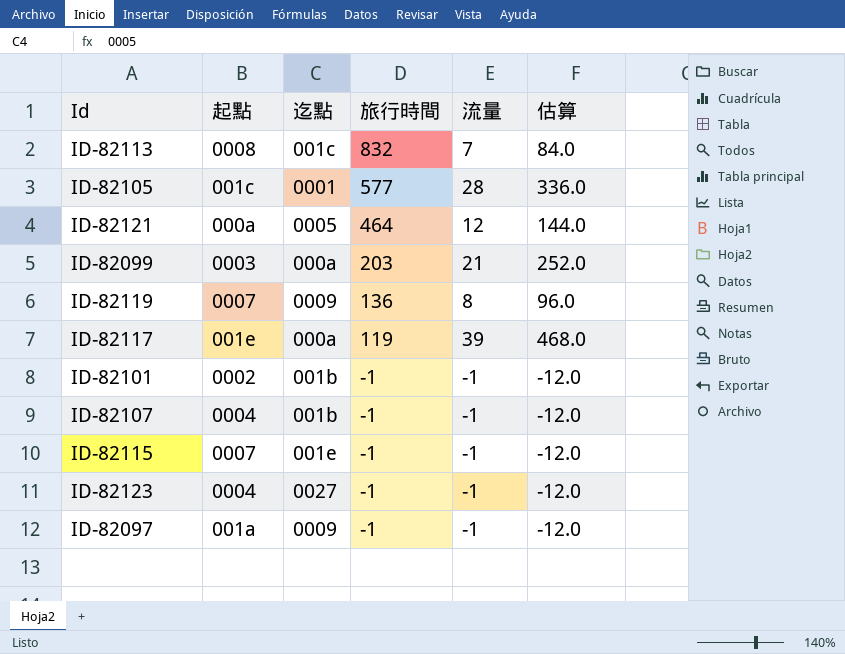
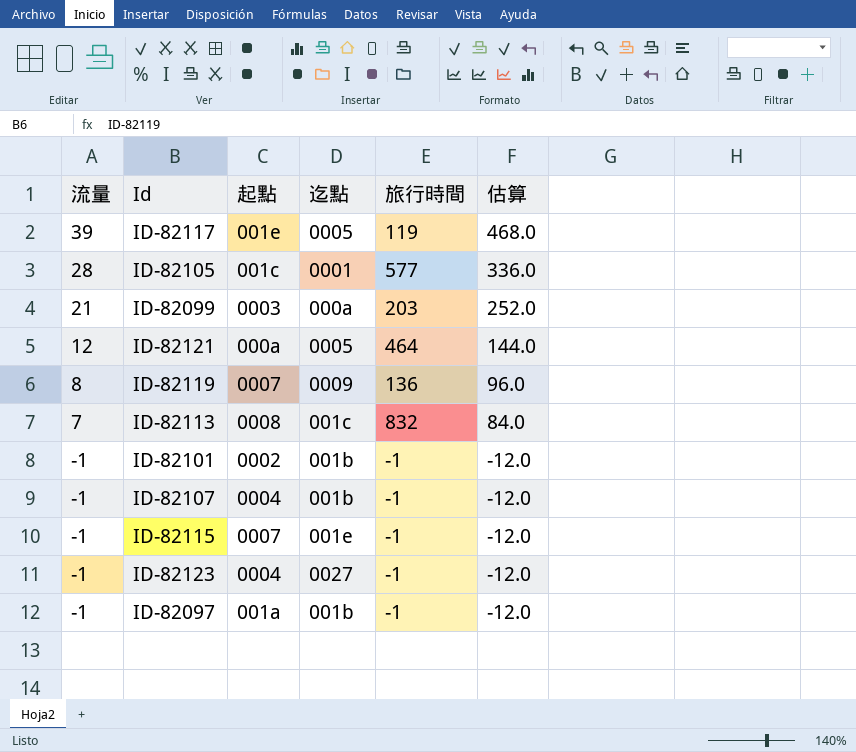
row order: 旅行時間 descending -> 流量 descending
column 流量 | position: 5 -> 1
ID-82117 | 迄點: 000a -> 0005
ID-82097 | 迄點: 0009 -> 001b

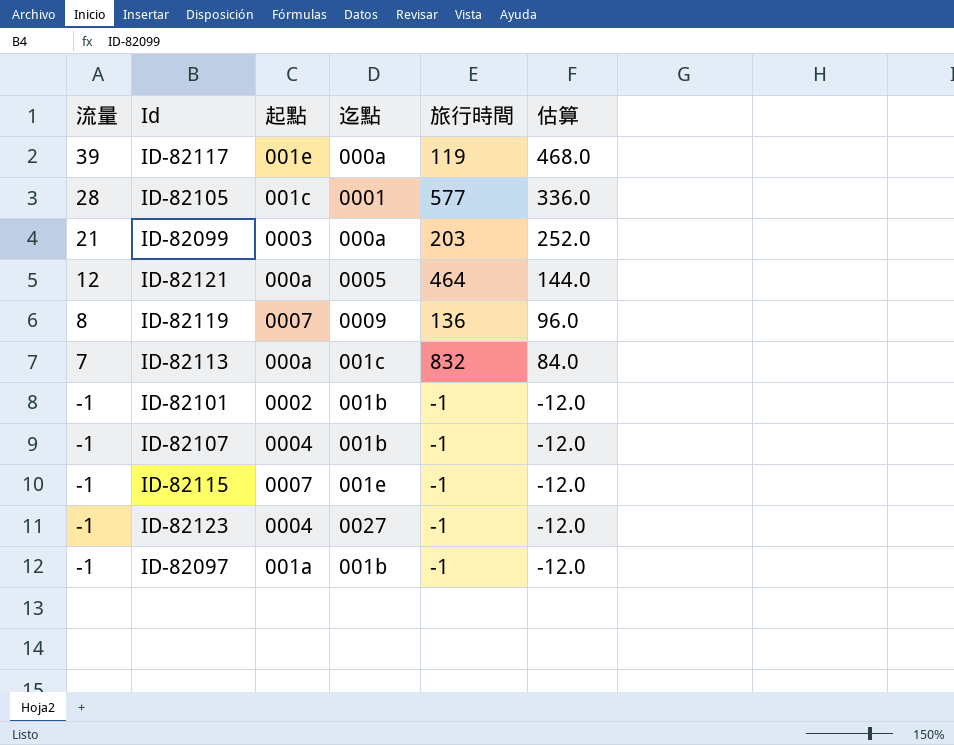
ID-82117 | 迄點: 0005 -> 000a
ID-82113 | 起點: 0008 -> 000a

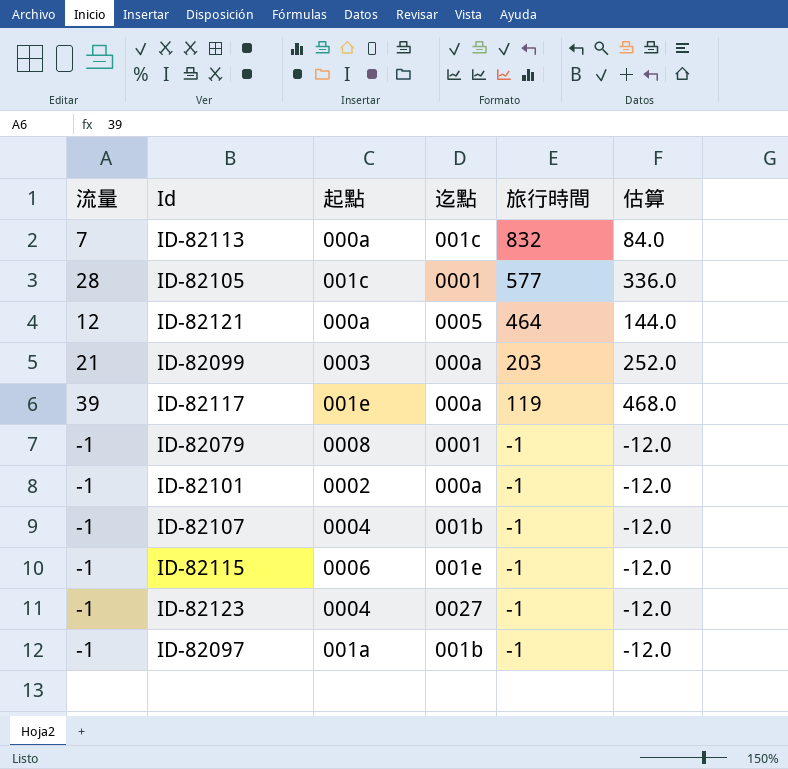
row order: 流量 descending -> 旅行時間 descending
row ID-82119: 8 | 0007 | 0009 | 136 | 96.0 -> none
row ID-82079: none -> -1 | 0008 | 0001 | -1 | -12.0
ID-82101 | 迄點: 001b -> 000a
ID-82115 | 起點: 0007 -> 0006

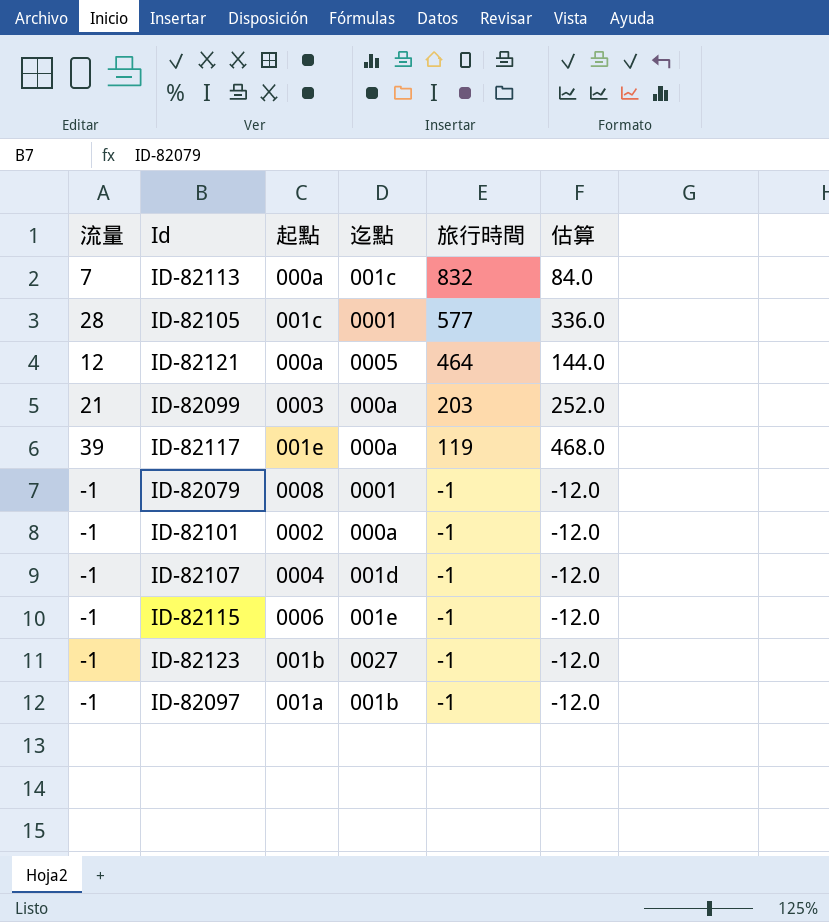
ID-82107 | 迄點: 001b -> 001d
ID-82123 | 起點: 0004 -> 001b

